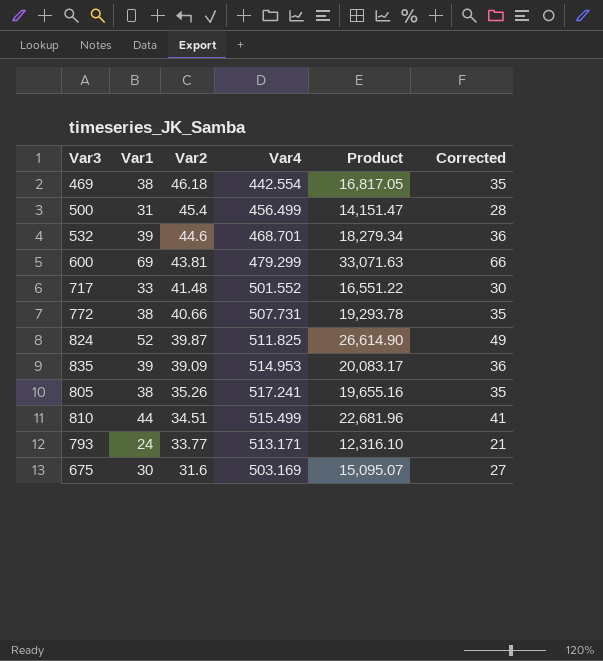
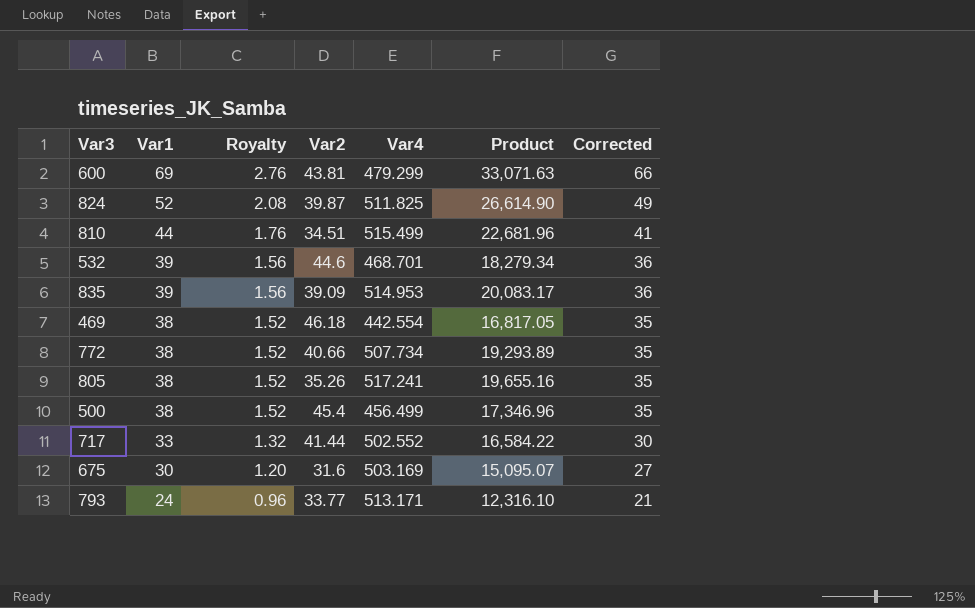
row order: Var2 descending -> Var1 descending
column Royalty | formula: none -> [Var1] * 0.04
772 | Var4: 507.731 -> 507.734
772 | Product: 19,293.78 -> 19,293.89
500 | Var1: 31 -> 38
500 | Product: 14,151.47 -> 17,346.96
500 | Corrected: 28 -> 35
717 | Var2: 41.48 -> 41.44
717 | Var4: 501.552 -> 502.552
717 | Product: 16,551.22 -> 16,584.22

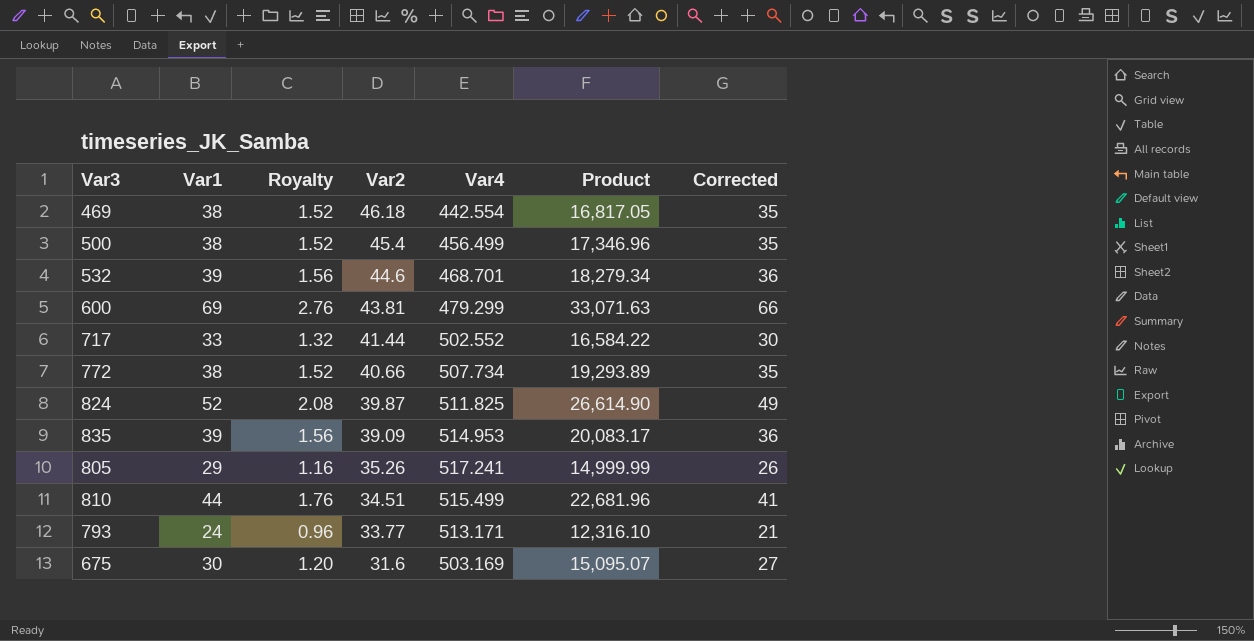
row order: Var1 descending -> Var2 descending
805 | Var1: 38 -> 29
805 | Royalty: 1.52 -> 1.16
805 | Product: 19,655.16 -> 14,999.99
805 | Corrected: 35 -> 26

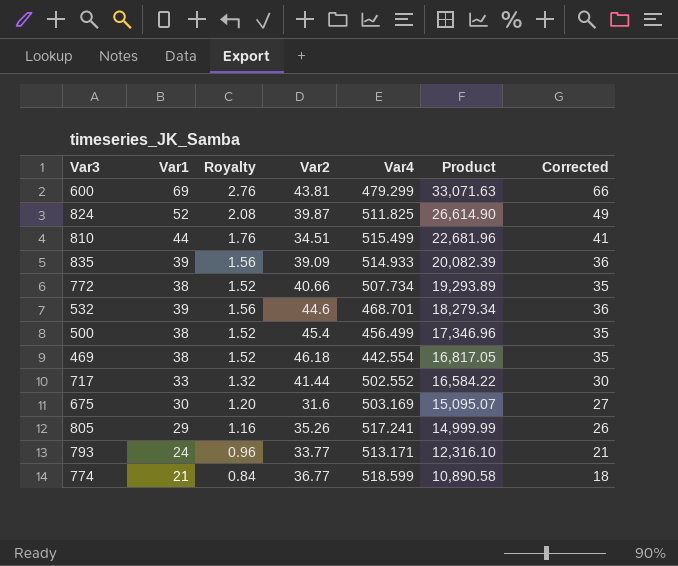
row order: Var2 descending -> Product descending
835 | Var4: 514.953 -> 514.933
835 | Product: 20,083.17 -> 20,082.39
row 774: none -> 21 | 0.84 | 36.77 | 518.599 | 10,890.58 | 18

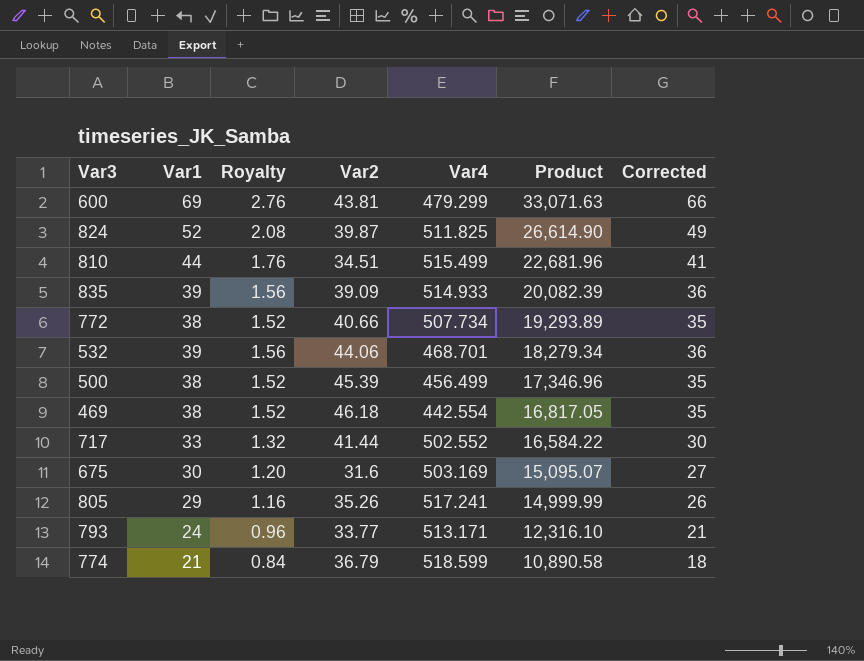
532 | Var2: 44.6 -> 44.06
500 | Var2: 45.4 -> 45.39
774 | Var2: 36.77 -> 36.79

